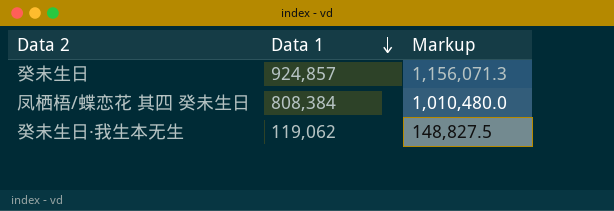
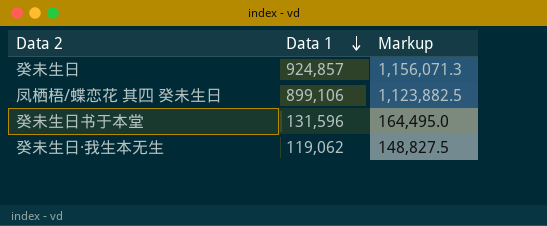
凤栖梧/蝶恋花 其四 癸未生日 | Data 1: 808,384 -> 899,106
凤栖梧/蝶恋花 其四 癸未生日 | Markup: 1,010,480.0 -> 1,123,882.5
row 癸未生日书于本堂: none -> 131,596 | 164,495.0

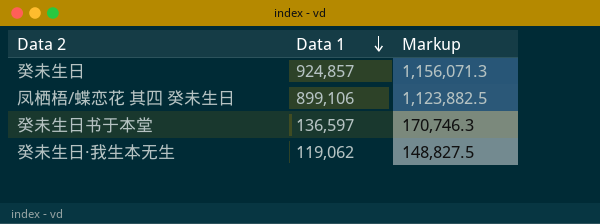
癸未生日书于本堂 | Data 1: 131,596 -> 136,597
癸未生日书于本堂 | Markup: 164,495.0 -> 170,746.3

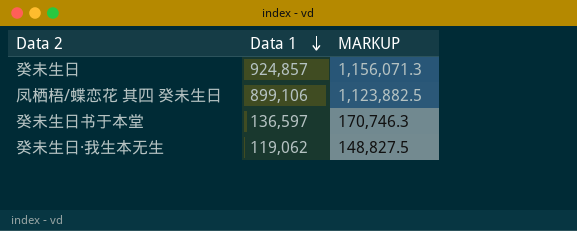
column name: Markup -> MARKUP

